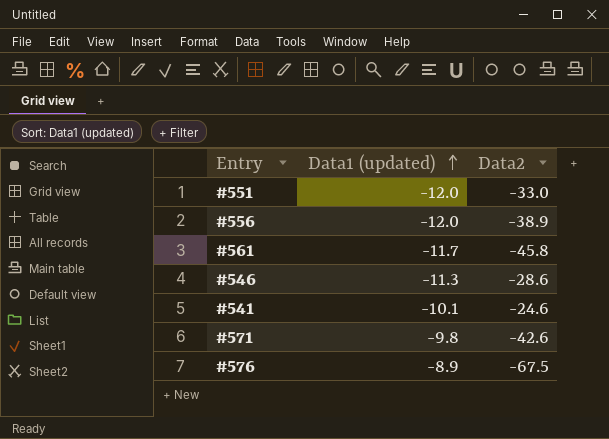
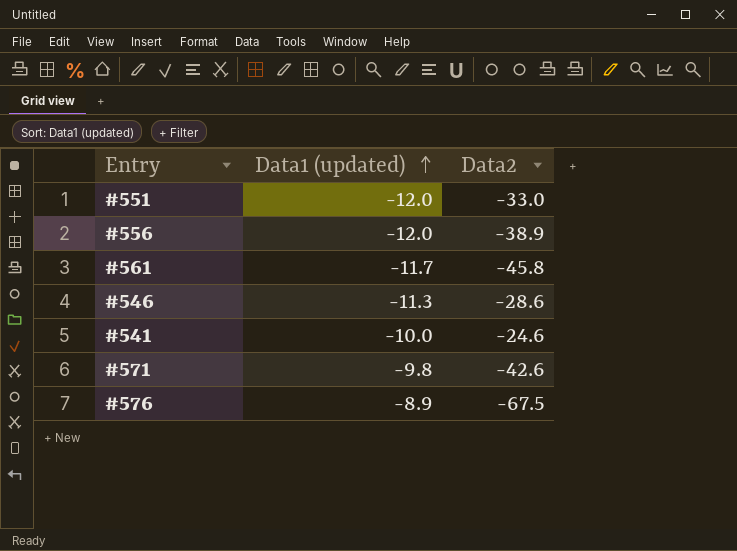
#541 | Data1 (updated): -10.1 -> -10.0

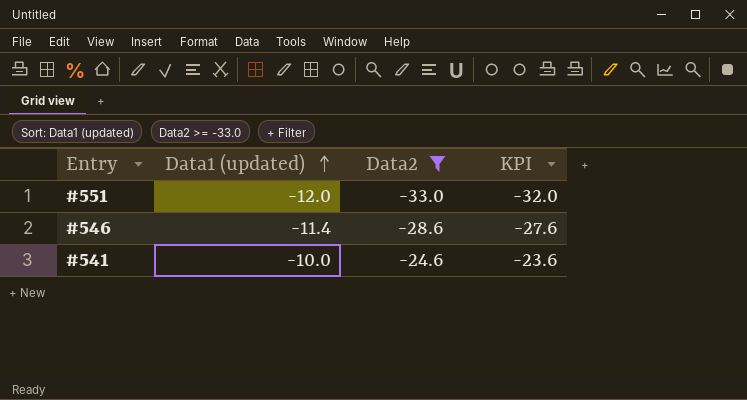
filter: none -> Data2 >= -33.0
column KPI | formula: none -> [Data2] + 1
#546 | Data1 (updated): -11.3 -> -11.4

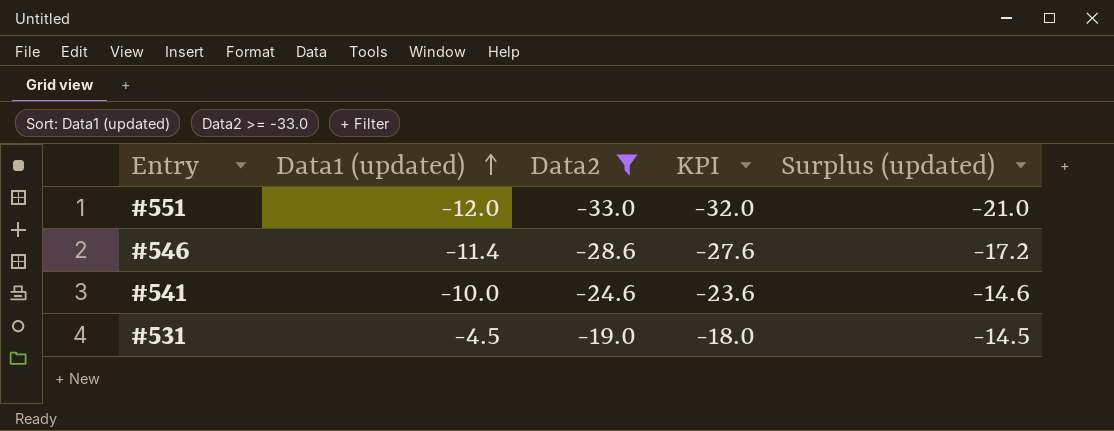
column Surplus (updated) | formula: none -> [Data2] - [Data1 (updated)]
row #531: none -> -4.5 | -19.0 | -18.0 | -14.5

